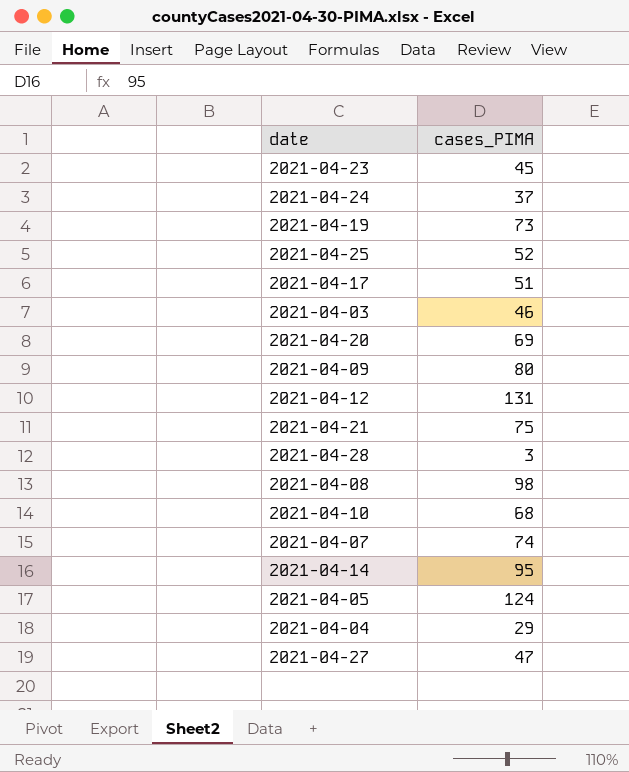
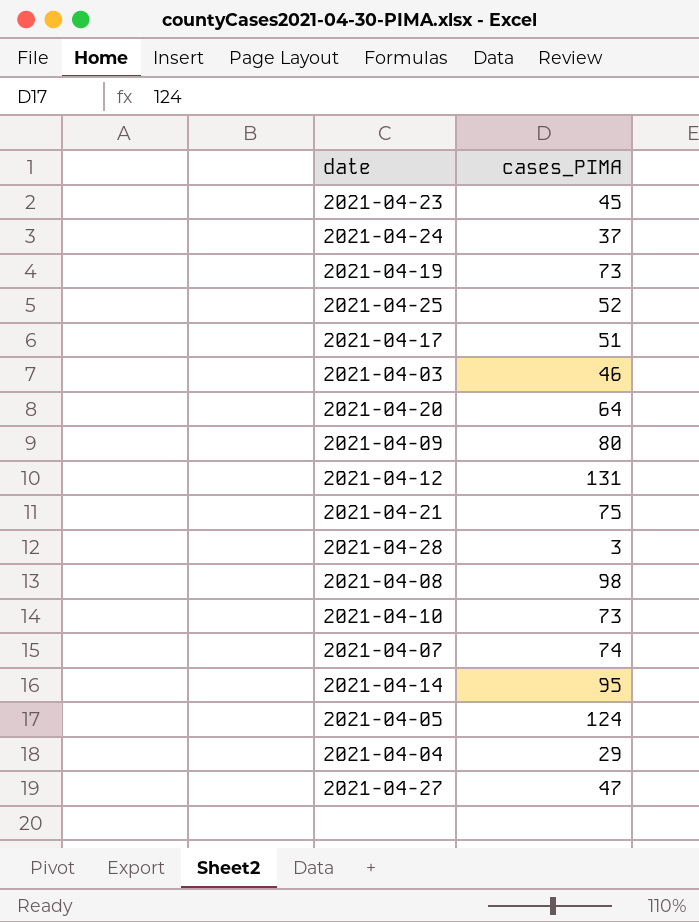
2021-04-20 | cases_PIMA: 69 -> 64
2021-04-10 | cases_PIMA: 68 -> 73

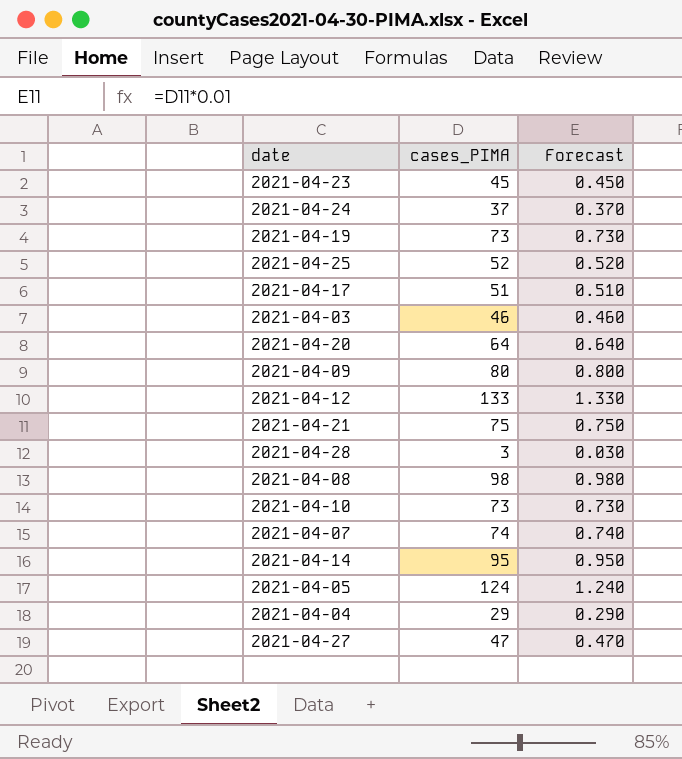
column Forecast | formula: none -> [cases_PIMA] * 0.01
2021-04-12 | cases_PIMA: 131 -> 133

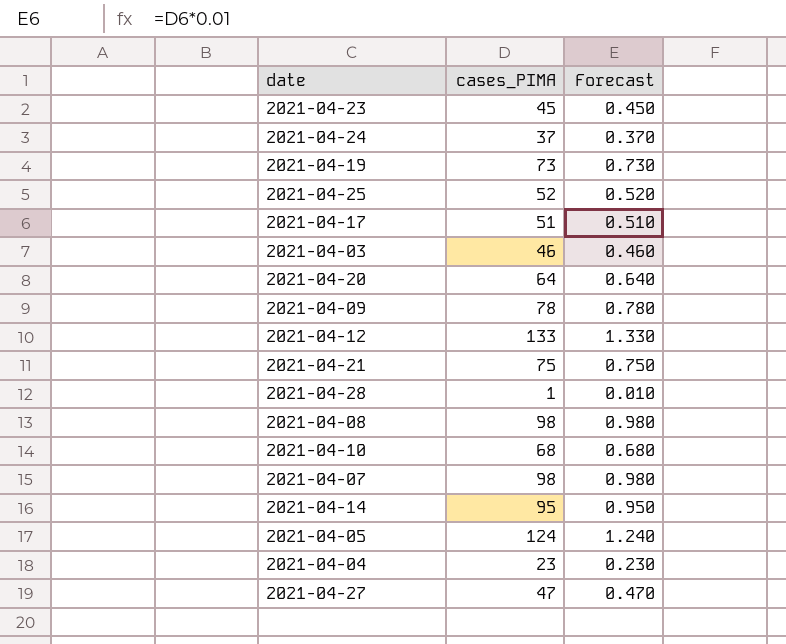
2021-04-09 | cases_PIMA: 80 -> 78
2021-04-09 | Forecast: 0.800 -> 0.780
2021-04-28 | cases_PIMA: 3 -> 1
2021-04-28 | Forecast: 0.030 -> 0.010
2021-04-10 | cases_PIMA: 73 -> 68
2021-04-10 | Forecast: 0.730 -> 0.680
2021-04-07 | cases_PIMA: 74 -> 98
2021-04-07 | Forecast: 0.740 -> 0.980
2021-04-04 | cases_PIMA: 29 -> 23
2021-04-04 | Forecast: 0.290 -> 0.230

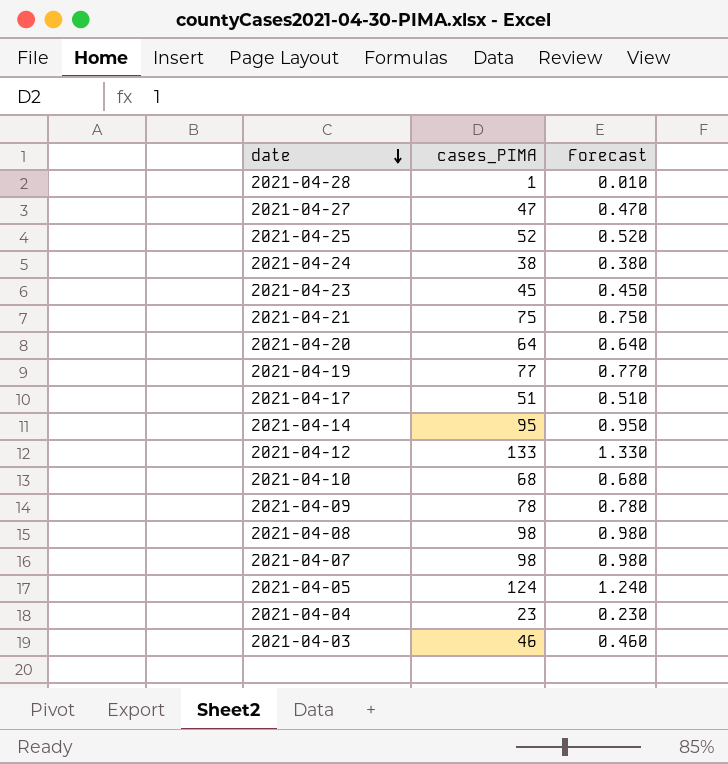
row order: none -> date descending
2021-04-24 | cases_PIMA: 37 -> 38
2021-04-24 | Forecast: 0.370 -> 0.380
2021-04-19 | cases_PIMA: 73 -> 77
2021-04-19 | Forecast: 0.730 -> 0.770

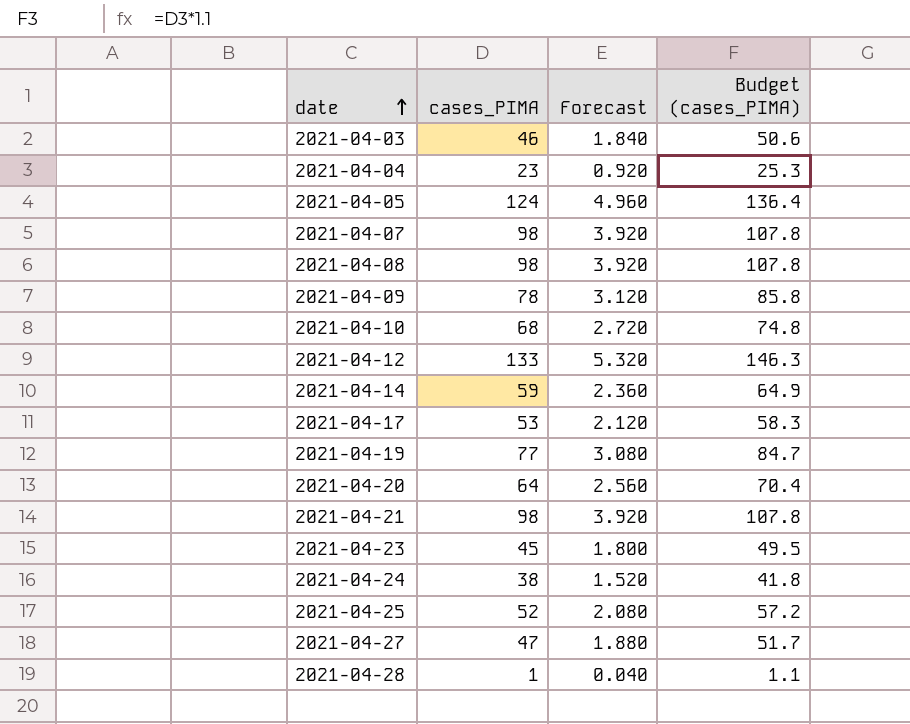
row order: date descending -> date ascending
column Forecast | formula: [cases_PIMA] * 0.01 -> [cases_PIMA] * 0.04
column Budget (cases_PIMA) | formula: none -> [cases_PIMA] * 1.1
2021-04-14 | cases_PIMA: 95 -> 59
2021-04-17 | cases_PIMA: 51 -> 53
2021-04-21 | cases_PIMA: 75 -> 98

